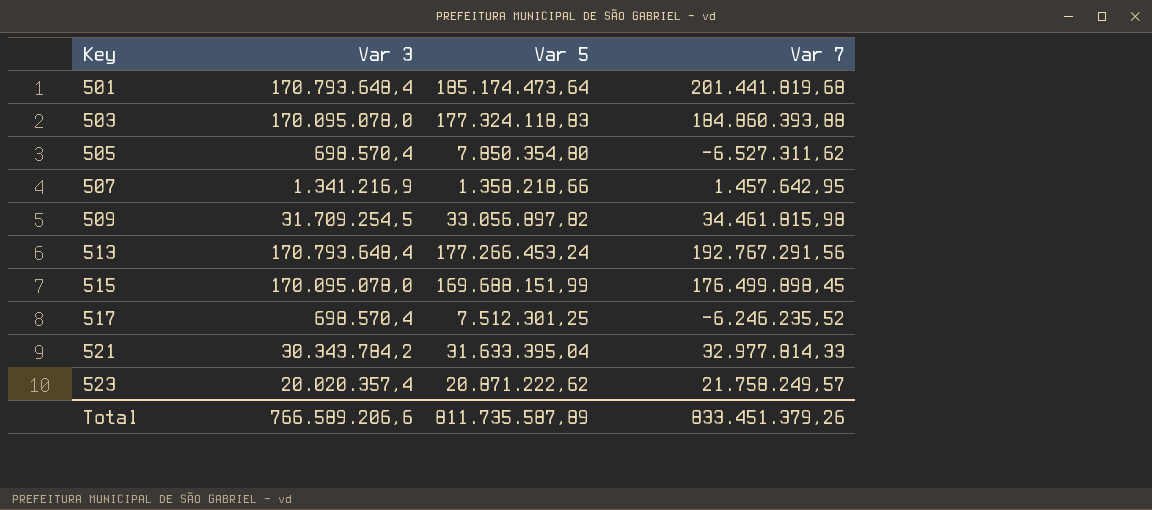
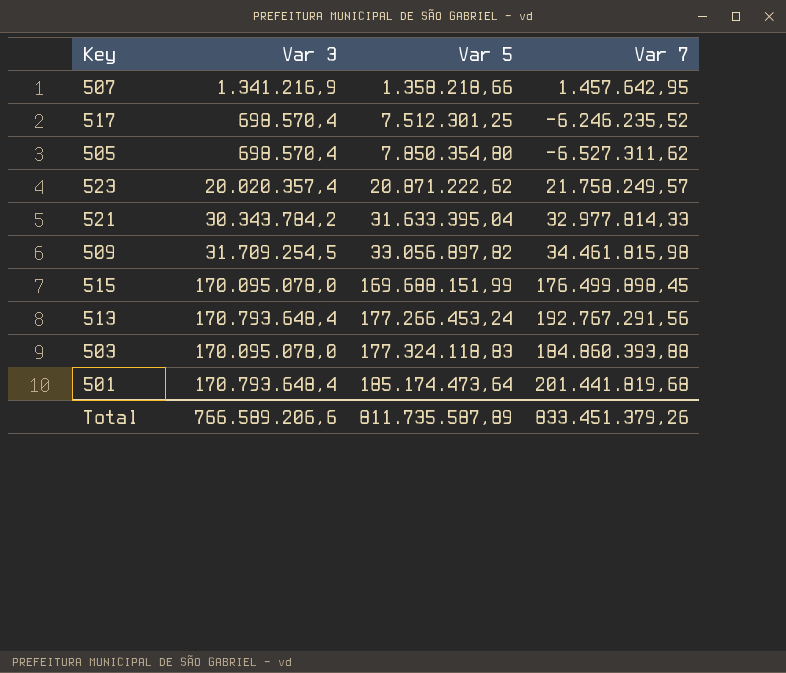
row order: Key ascending -> Var 5 ascending

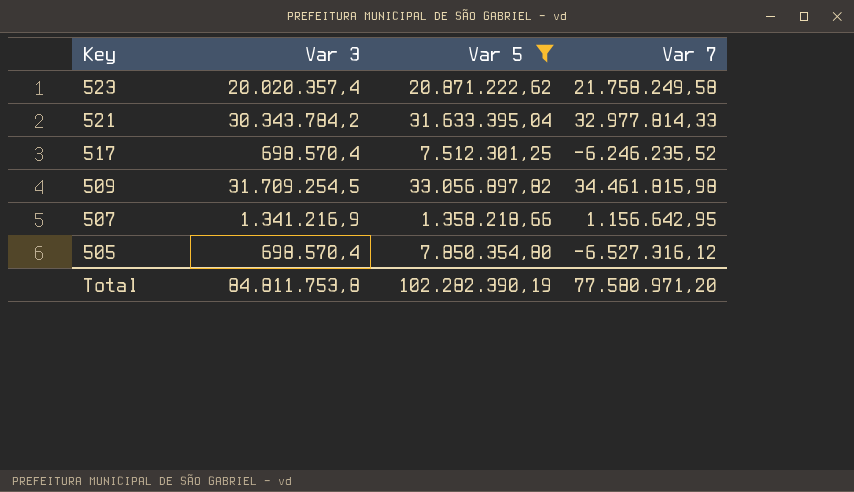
filter: none -> Var 5 <= 33.056.897,82
row order: Var 5 ascending -> Key descending
523 | Var 7: 21.758.249,57 -> 21.758.249,58
507 | Var 7: 1.457.642,95 -> 1.156.642,95
505 | Var 7: -6.527.311,62 -> -6.527.316,12
Total | Var 3: 766.589.206,6 -> 84.811.753,8
Total | Var 5: 811.735.587,89 -> 102.282.390,19
Total | Var 7: 833.451.379,26 -> 77.580.971,20

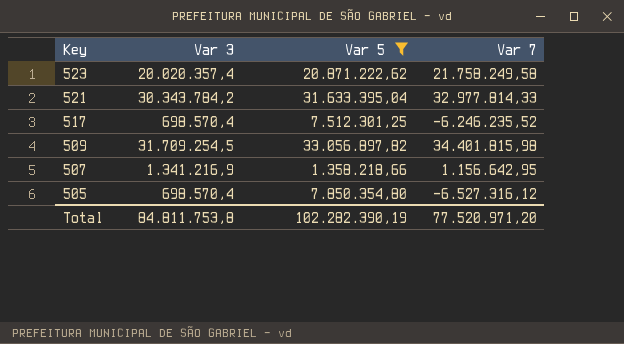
509 | Var 7: 34.461.815,98 -> 34.401.815,98
Total | Var 7: 77.580.971,20 -> 77.520.971,20

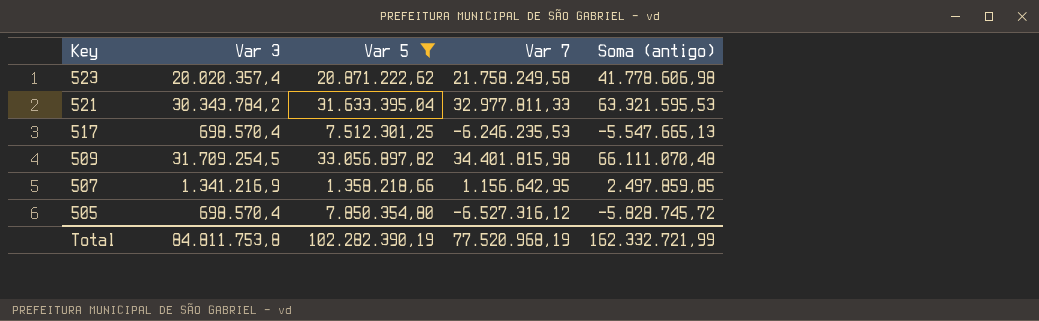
column Soma (antigo) | formula: none -> [Var 3] + [Var 7]
521 | Var 7: 32.977.814,33 -> 32.977.811,33
517 | Var 7: -6.246.235,52 -> -6.246.235,53
Total | Var 7: 77.520.971,20 -> 77.520.968,19

